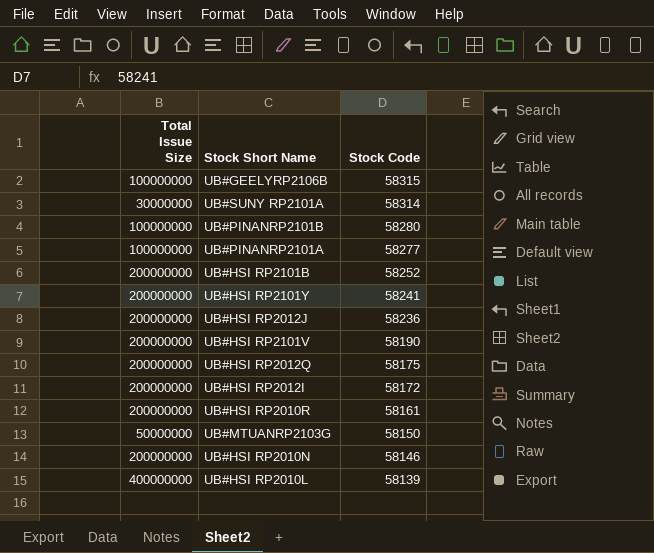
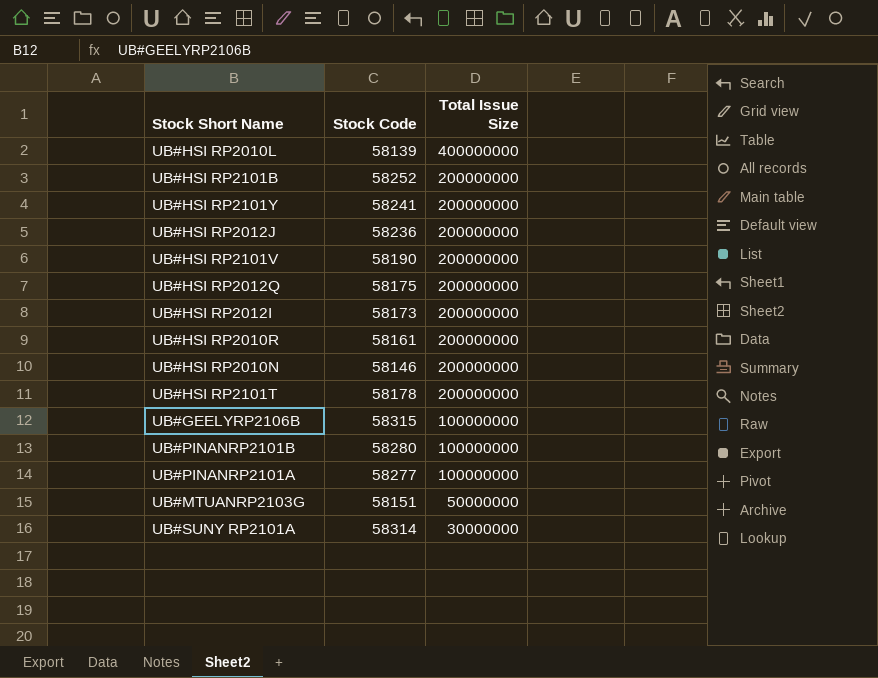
row order: Stock Code descending -> Total Issue Size descending
column Total Issue Size | position: 1 -> 3
UB#HSI RP2012I | Stock Code: 58172 -> 58173
row UB#HSI RP2101T: none -> 58178 | 200000000
UB#MTUANRP2103G | Stock Code: 58150 -> 58151

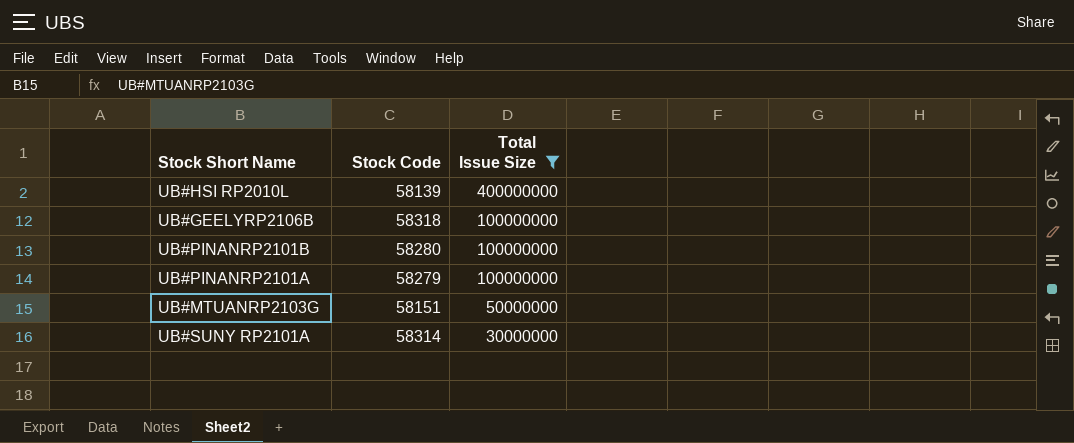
filter: none -> Total Issue Size != 200000000
UB#GEELYRP2106B | Stock Code: 58315 -> 58318
UB#PINANRP2101A | Stock Code: 58277 -> 58279

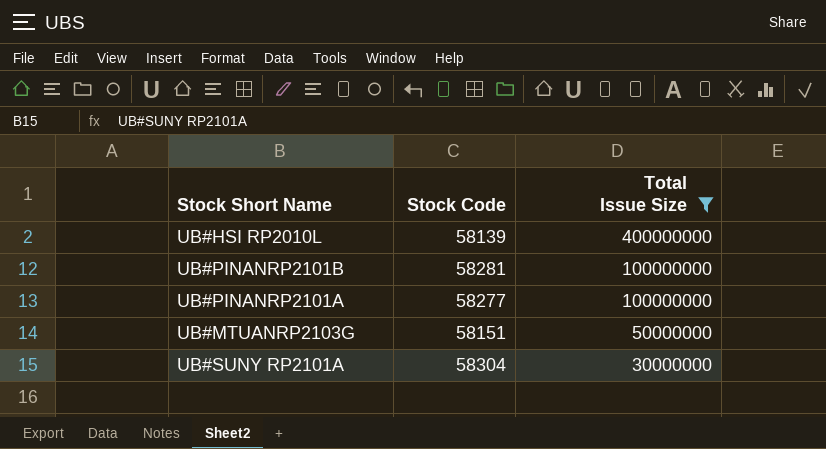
row UB#GEELYRP2106B: 58318 | 100000000 -> none
UB#PINANRP2101B | Stock Code: 58280 -> 58281
UB#PINANRP2101A | Stock Code: 58279 -> 58277
UB#SUNY RP2101A | Stock Code: 58314 -> 58304

